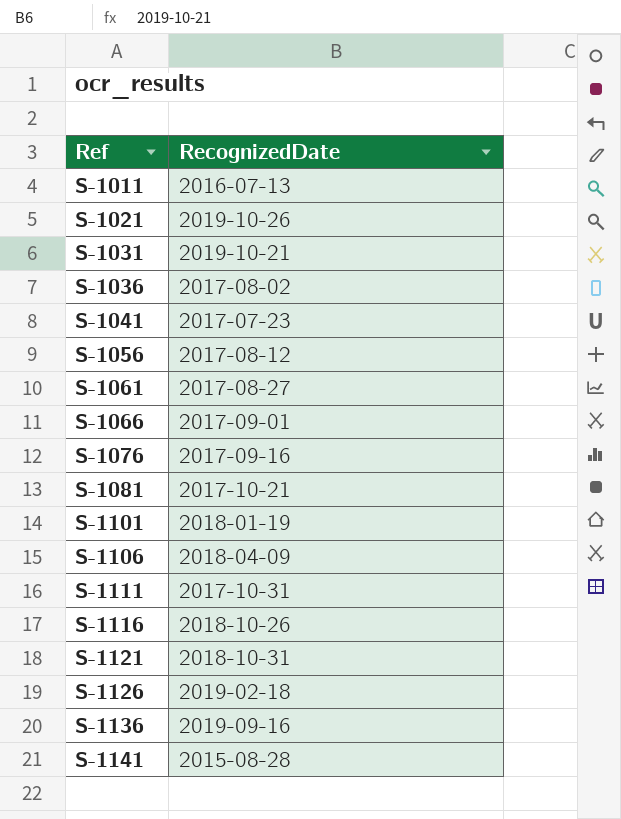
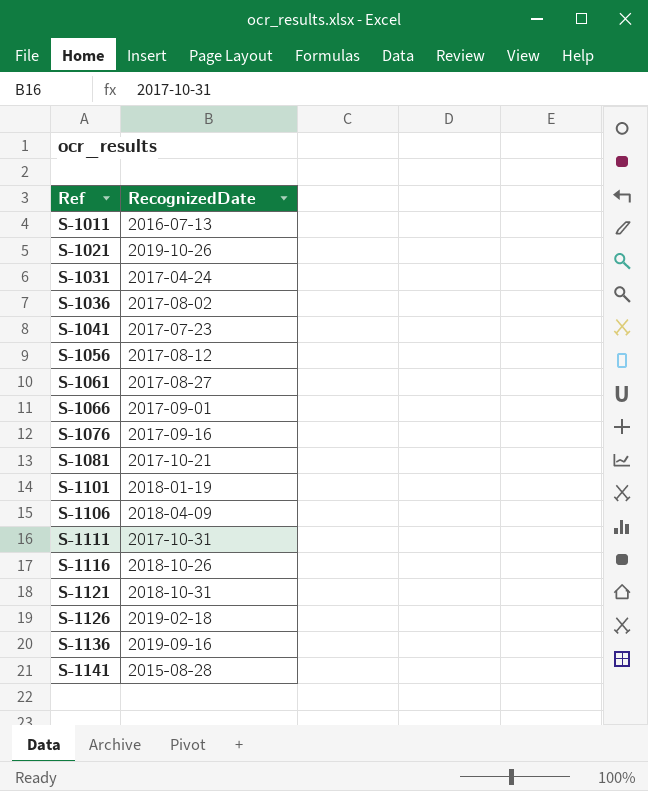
S-1031 | RecognizedDate: 2019-10-21 -> 2017-04-24

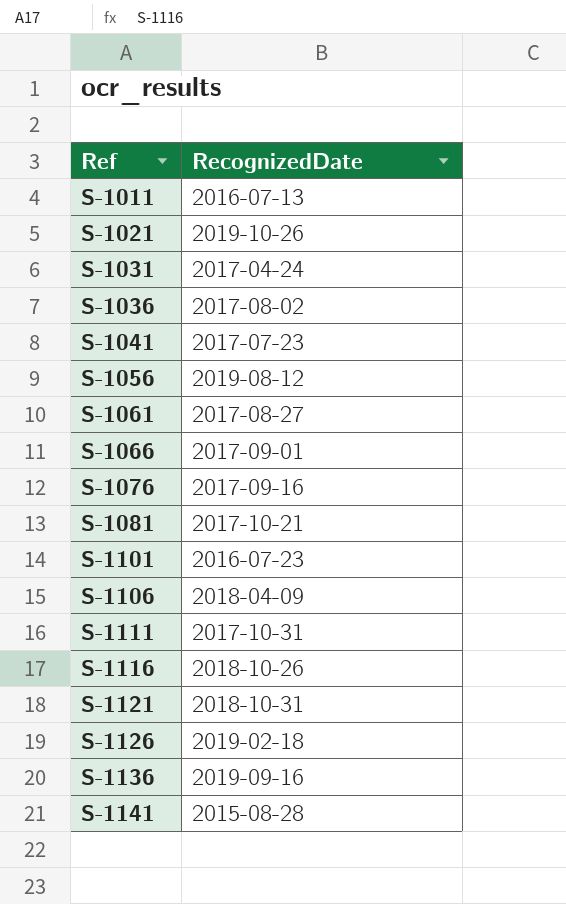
S-1056 | RecognizedDate: 2017-08-12 -> 2019-08-12
S-1101 | RecognizedDate: 2018-01-19 -> 2016-07-23

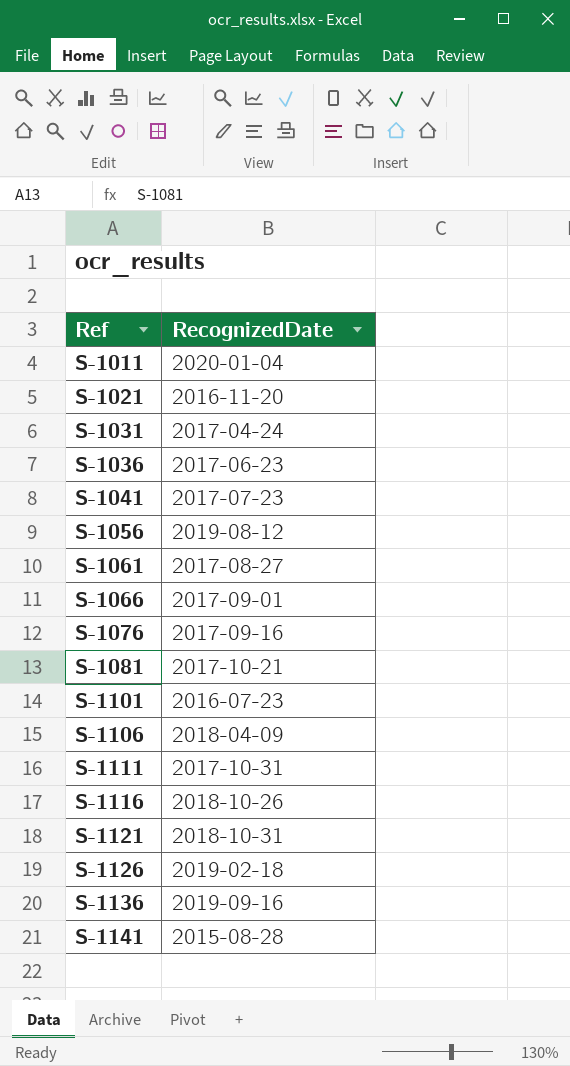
S-1011 | RecognizedDate: 2016-07-13 -> 2020-01-04
S-1021 | RecognizedDate: 2019-10-26 -> 2016-11-20
S-1036 | RecognizedDate: 2017-08-02 -> 2017-06-23

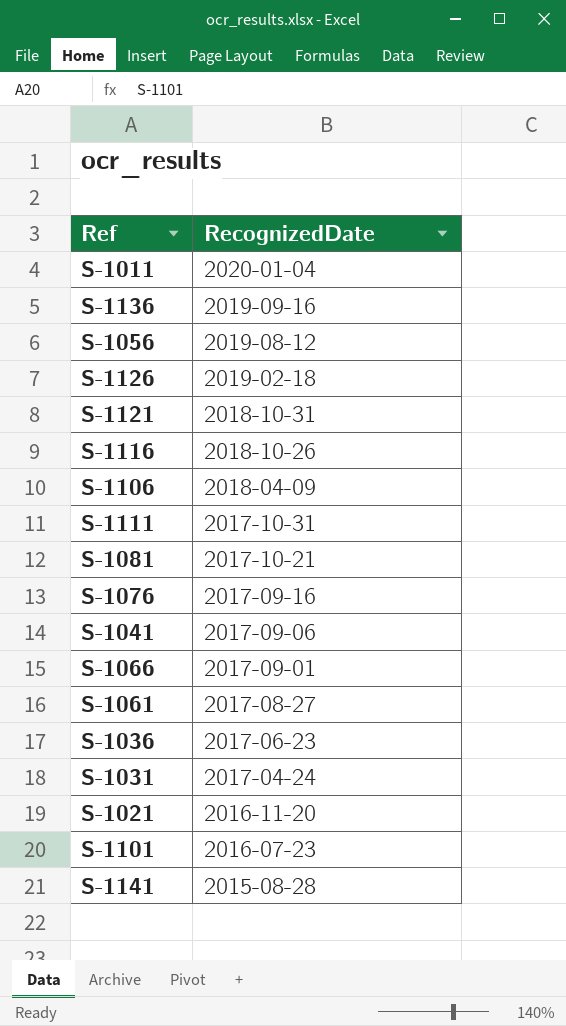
row order: Ref ascending -> RecognizedDate descending
S-1041 | RecognizedDate: 2017-07-23 -> 2017-09-06

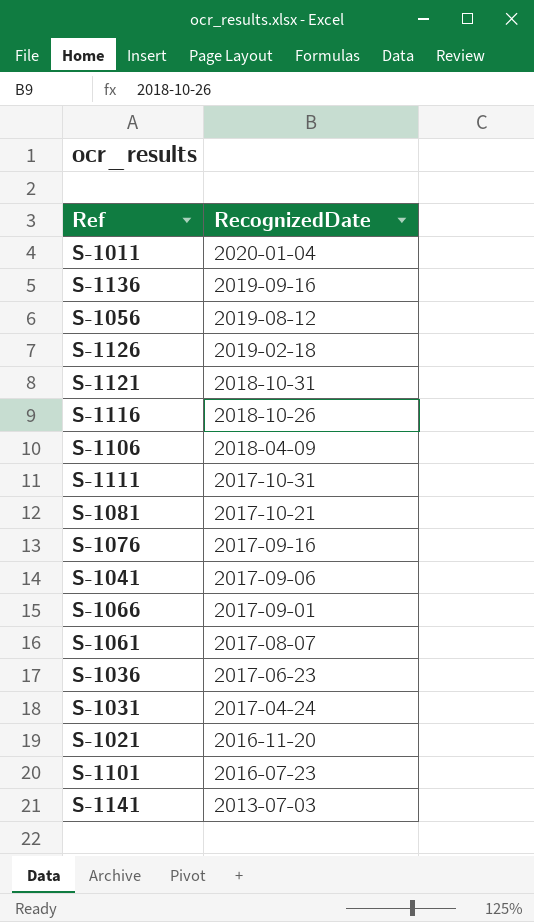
S-1061 | RecognizedDate: 2017-08-27 -> 2017-08-07
S-1141 | RecognizedDate: 2015-08-28 -> 2013-07-03

